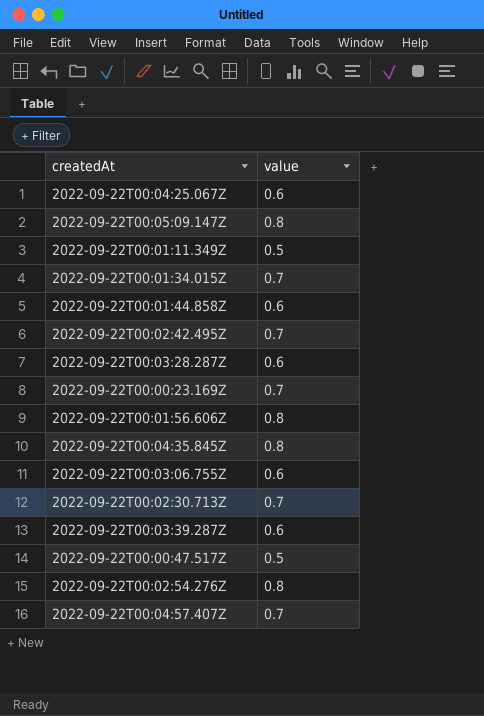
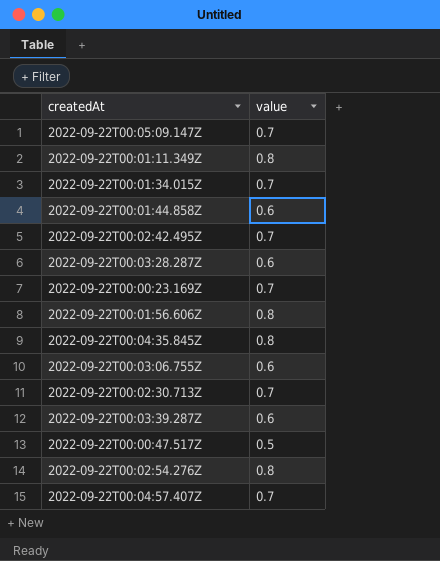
row 2022-09-22T00:04:25.067Z: 0.6 -> none
2022-09-22T00:05:09.147Z | value: 0.8 -> 0.7
2022-09-22T00:01:11.349Z | value: 0.5 -> 0.8

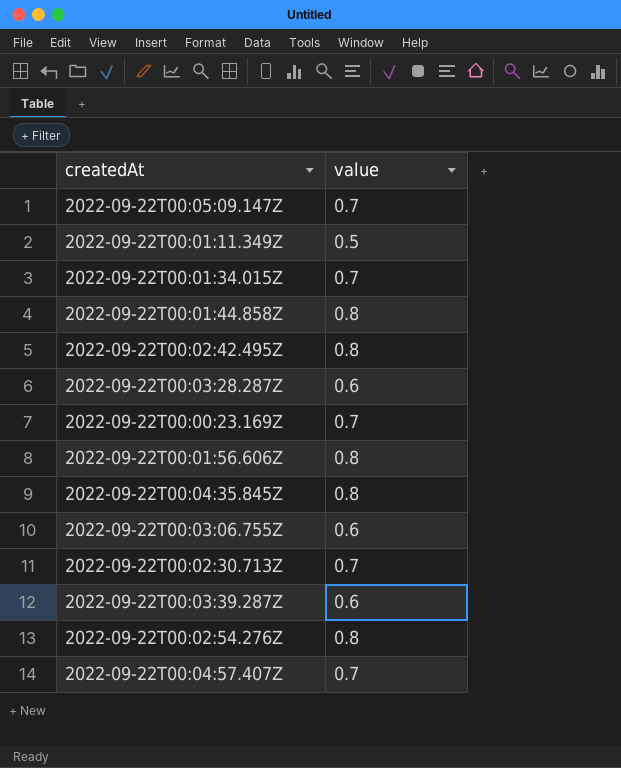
row 2022-09-22T00:00:47.517Z: 0.5 -> none
2022-09-22T00:01:11.349Z | value: 0.8 -> 0.5
2022-09-22T00:01:44.858Z | value: 0.6 -> 0.8
2022-09-22T00:02:42.495Z | value: 0.7 -> 0.8

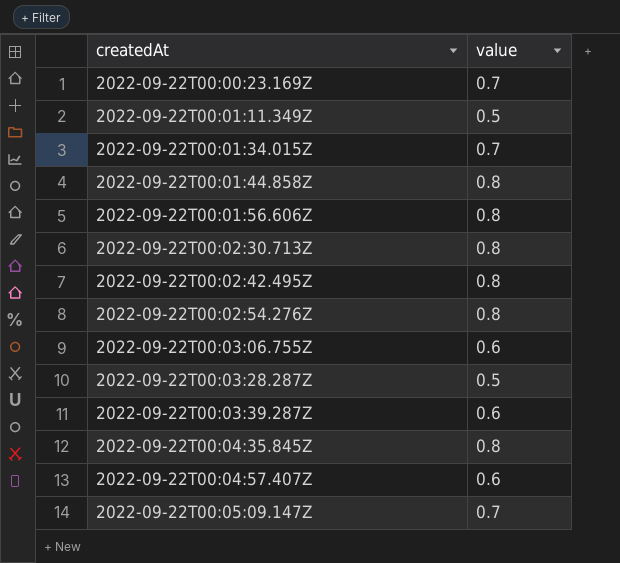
row order: none -> createdAt ascending
2022-09-22T00:02:30.713Z | value: 0.7 -> 0.8
2022-09-22T00:03:28.287Z | value: 0.6 -> 0.5
2022-09-22T00:04:57.407Z | value: 0.7 -> 0.6

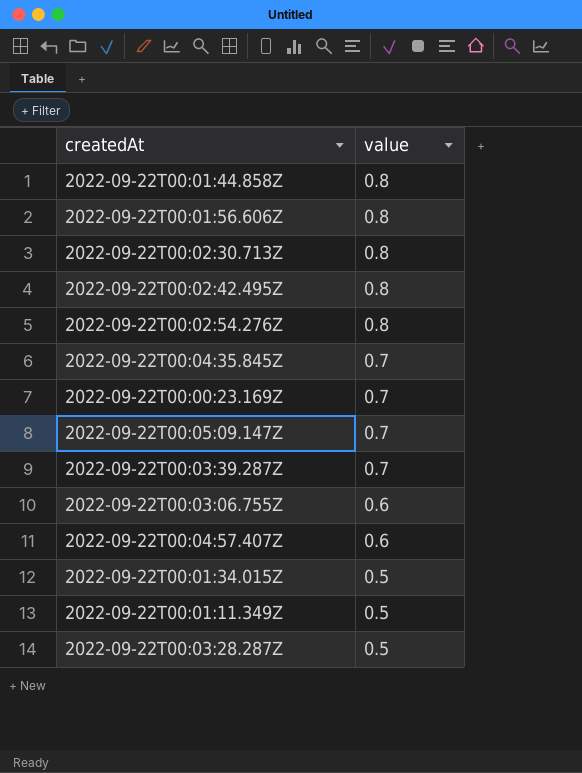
row order: createdAt ascending -> value descending
2022-09-22T00:04:35.845Z | value: 0.8 -> 0.7
2022-09-22T00:03:39.287Z | value: 0.6 -> 0.7
2022-09-22T00:01:34.015Z | value: 0.7 -> 0.5

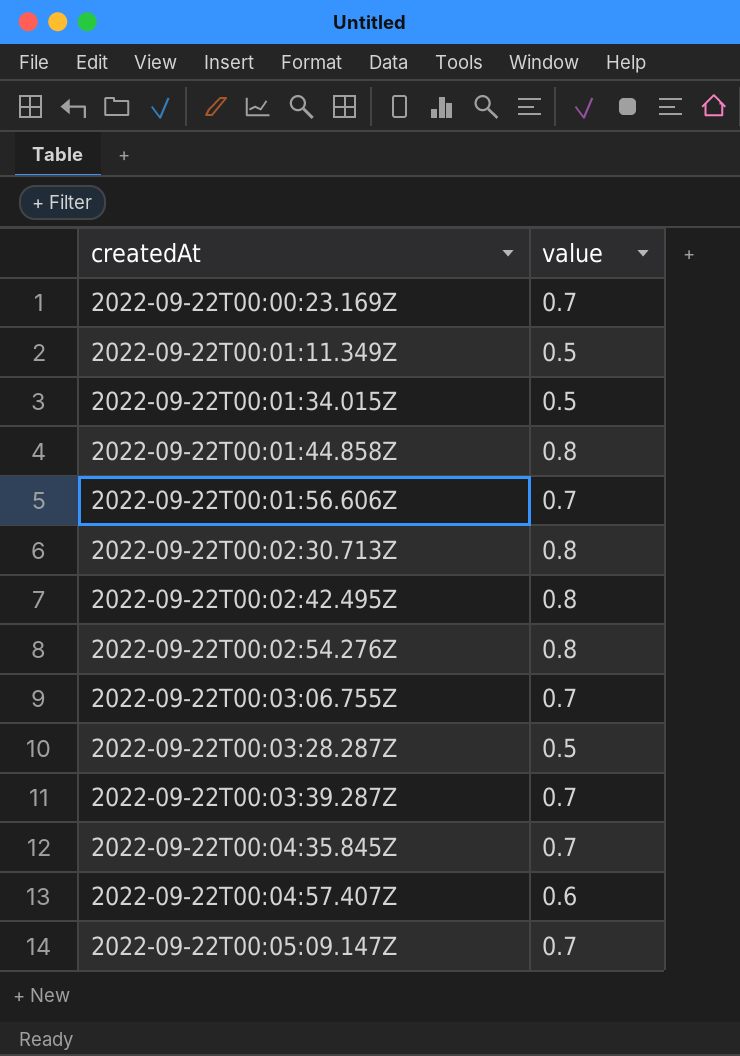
row order: value descending -> createdAt ascending
2022-09-22T00:01:56.606Z | value: 0.8 -> 0.7
2022-09-22T00:03:06.755Z | value: 0.6 -> 0.7

